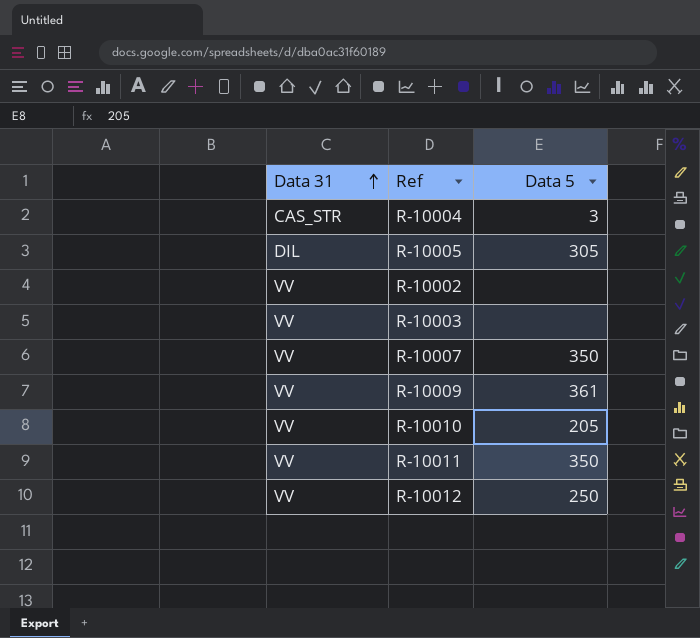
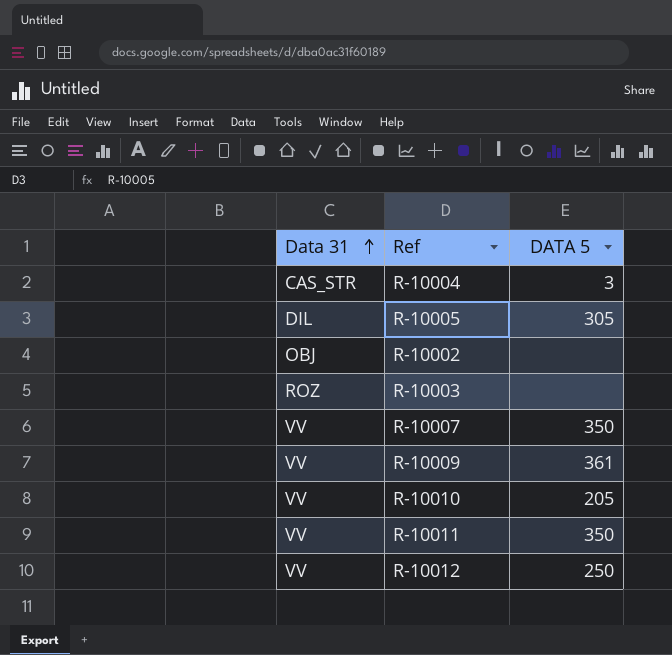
column name: Data 5 -> DATA 5
R-10002 | Data 31: VV -> OBJ
R-10003 | Data 31: VV -> ROZ

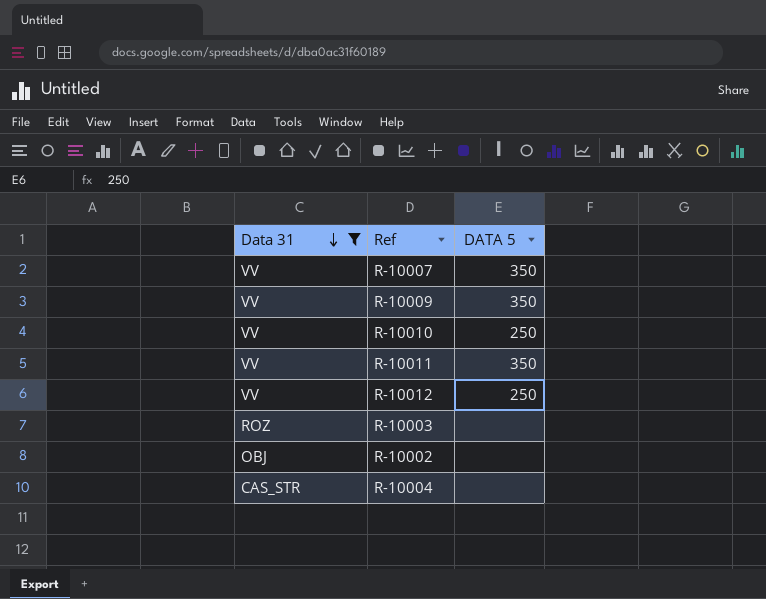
filter: none -> Data 31 != DIL
row order: Data 31 ascending -> Data 31 descending
R-10009 | DATA 5: 361 -> 350
R-10010 | DATA 5: 205 -> 250
R-10004 | DATA 5: 3 -> none

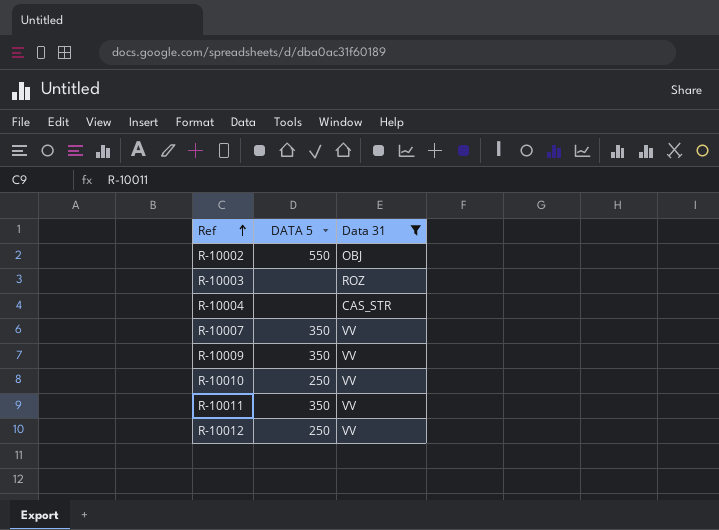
row order: Data 31 descending -> Ref ascending
column Data 31 | position: 1 -> 3
R-10002 | DATA 5: none -> 550

